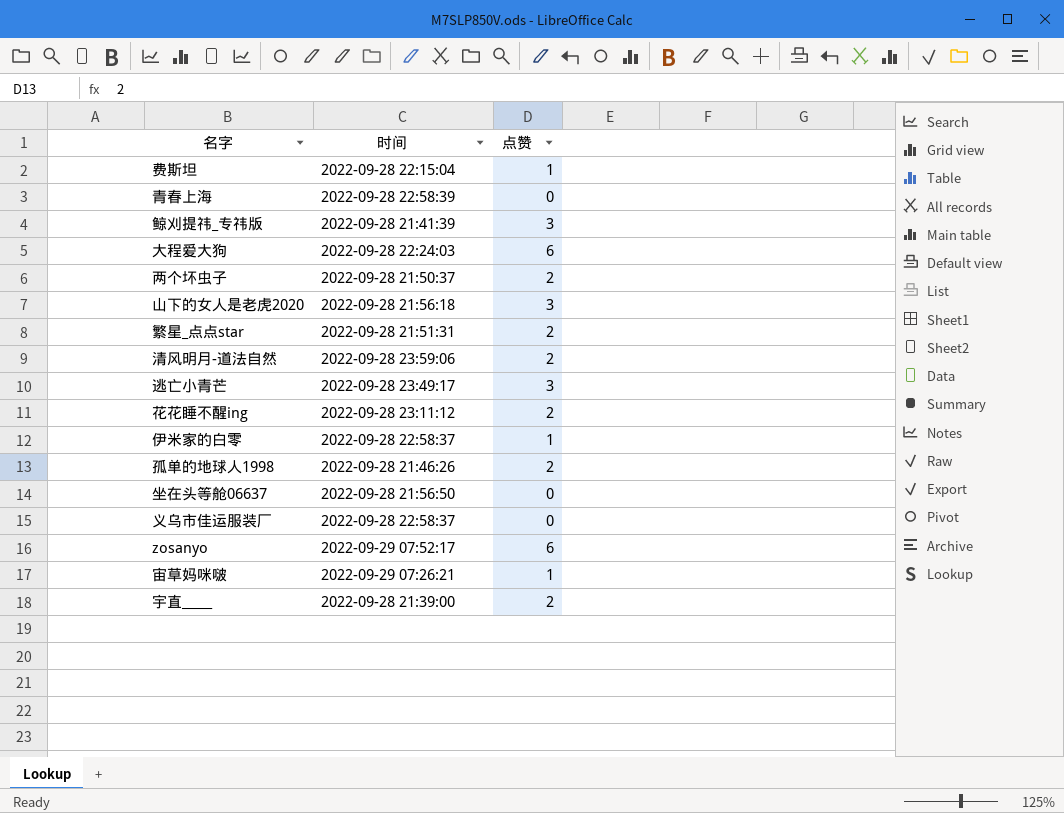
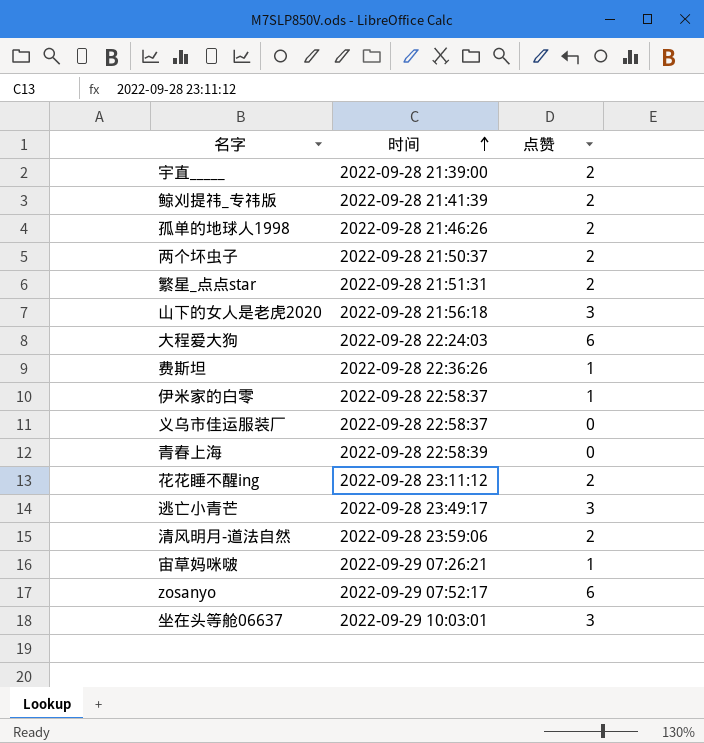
row order: none -> 时间 ascending
鲸刈提祎_专祎版 | 点赞: 3 -> 2
费斯坦 | 时间: 2022-09-28 22:15:04 -> 2022-09-28 22:36:26
坐在头等舱06637 | 时间: 2022-09-28 21:56:50 -> 2022-09-29 10:03:01
坐在头等舱06637 | 点赞: 0 -> 3

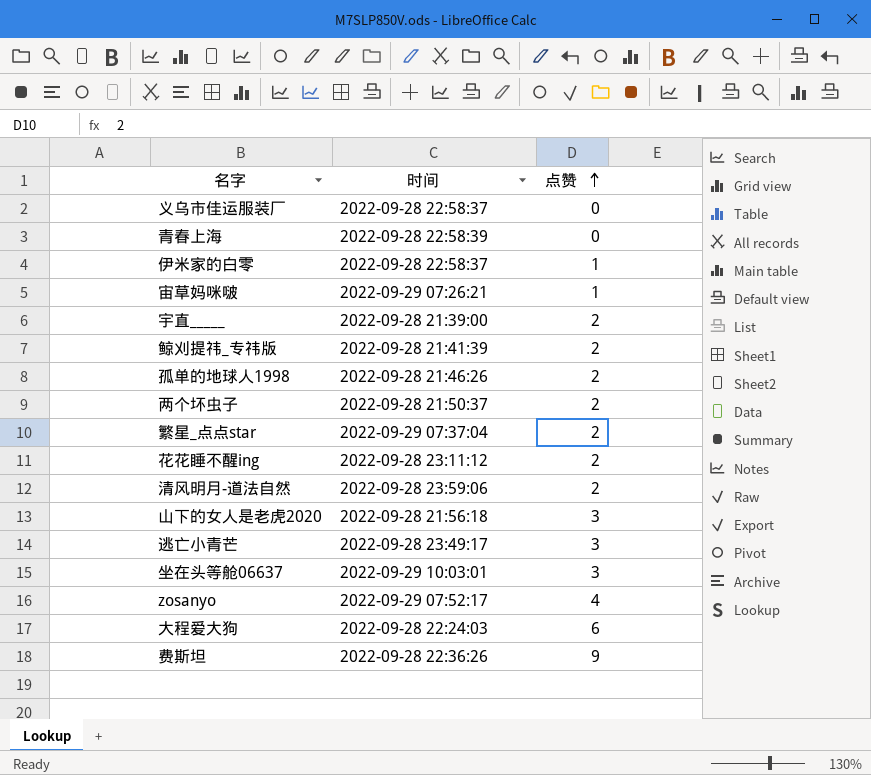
row order: 时间 ascending -> 点赞 ascending
繁星_点点star | 时间: 2022-09-28 21:51:31 -> 2022-09-29 07:37:04
zosanyo | 点赞: 6 -> 4
费斯坦 | 点赞: 1 -> 9

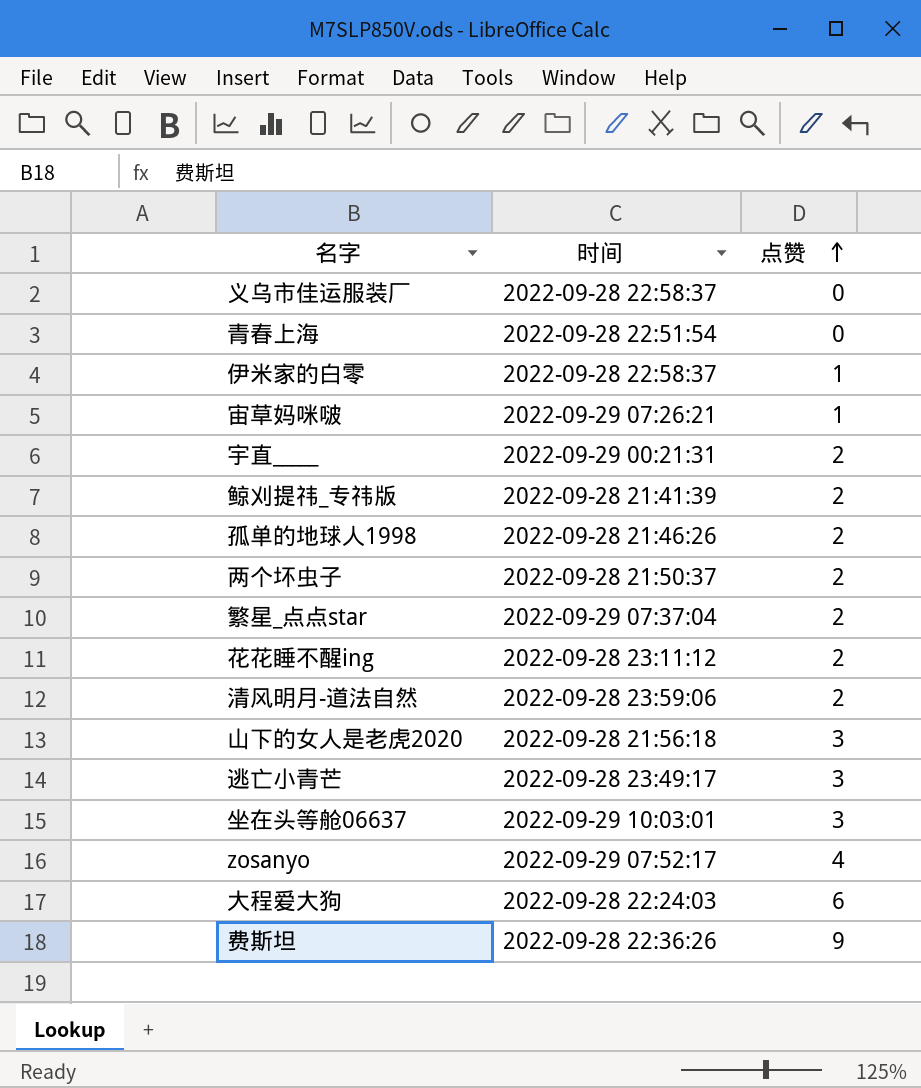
青春上海 | 时间: 2022-09-28 22:58:39 -> 2022-09-28 22:51:54
宇直_____ | 时间: 2022-09-28 21:39:00 -> 2022-09-29 00:21:31

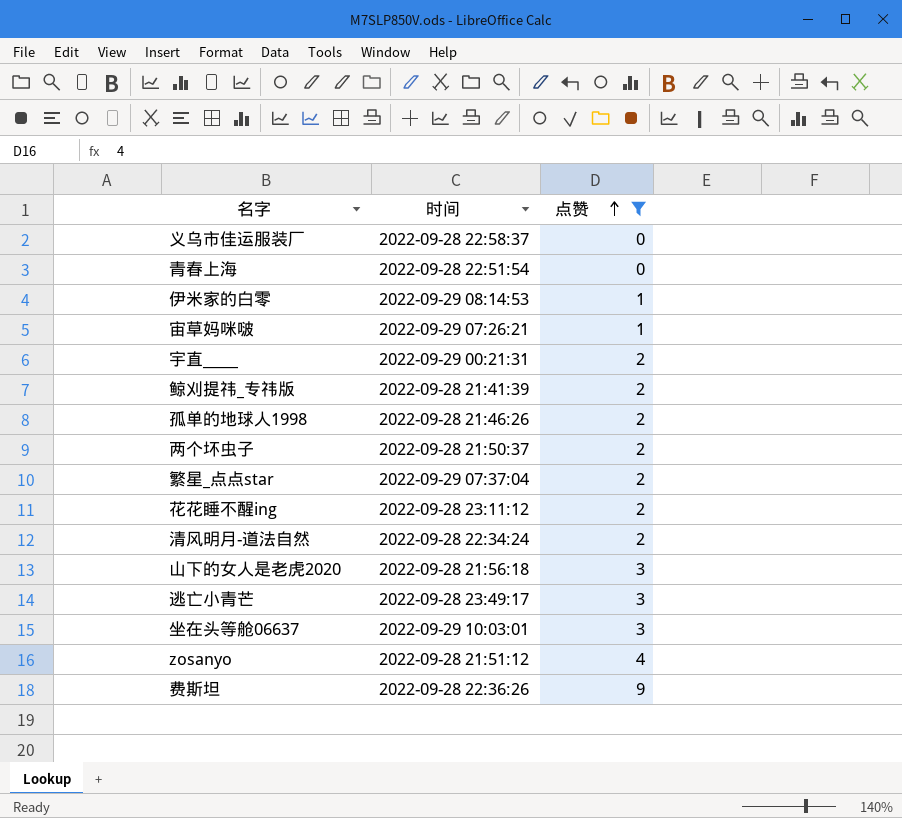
filter: none -> 点赞 != 6
伊米家的白零 | 时间: 2022-09-28 22:58:37 -> 2022-09-29 08:14:53
清风明月-道法自然 | 时间: 2022-09-28 23:59:06 -> 2022-09-28 22:34:24
zosanyo | 时间: 2022-09-29 07:52:17 -> 2022-09-28 21:51:12

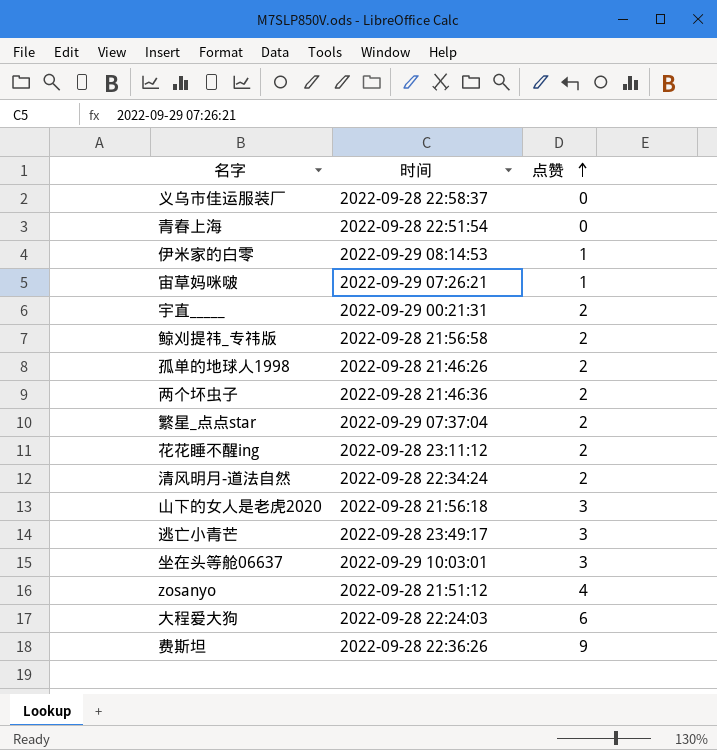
filter: 点赞 != 6 -> none
鲸刈提祎_专祎版 | 时间: 2022-09-28 21:41:39 -> 2022-09-28 21:56:58
两个坏虫子 | 时间: 2022-09-28 21:50:37 -> 2022-09-28 21:46:36

